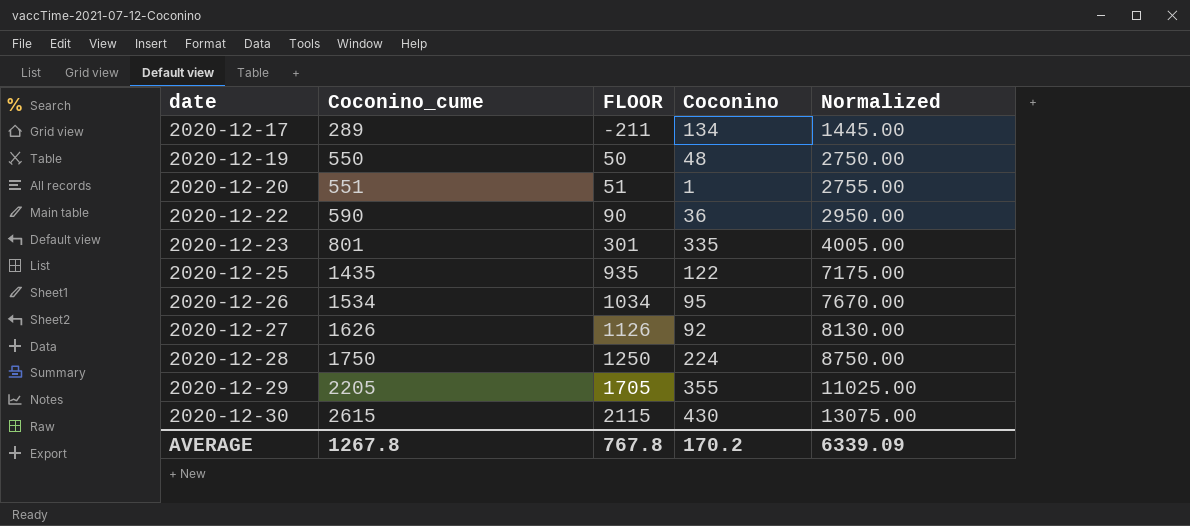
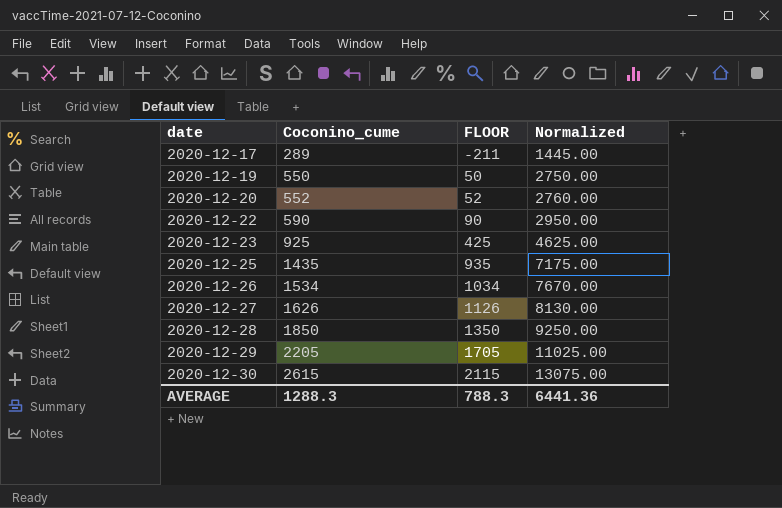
column Coconino | position: 4 -> none
2020-12-20 | Coconino_cume: 551 -> 552
2020-12-20 | FLOOR: 51 -> 52
2020-12-20 | Normalized: 2755.00 -> 2760.00
2020-12-23 | Coconino_cume: 801 -> 925
2020-12-23 | FLOOR: 301 -> 425
2020-12-23 | Normalized: 4005.00 -> 4625.00
2020-12-28 | Coconino_cume: 1750 -> 1850
2020-12-28 | FLOOR: 1250 -> 1350
2020-12-28 | Normalized: 8750.00 -> 9250.00
AVERAGE | Coconino_cume: 1267.8 -> 1288.3
AVERAGE | FLOOR: 767.8 -> 788.3
AVERAGE | Normalized: 6339.09 -> 6441.36

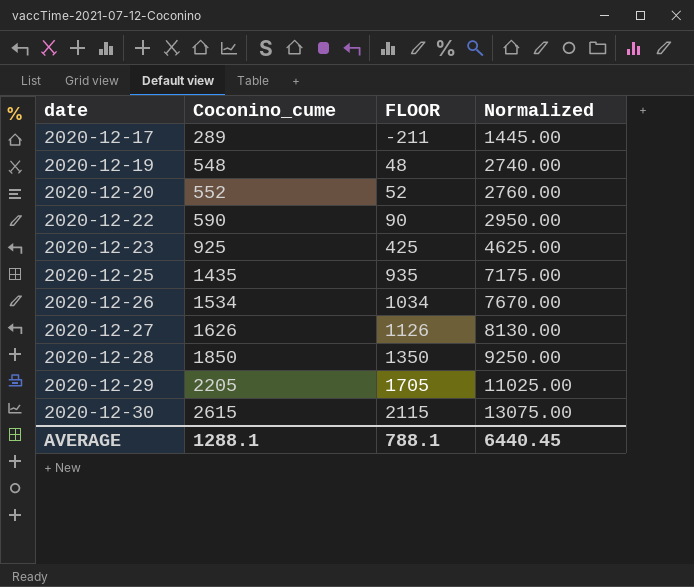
2020-12-19 | Coconino_cume: 550 -> 548
2020-12-19 | FLOOR: 50 -> 48
2020-12-19 | Normalized: 2750.00 -> 2740.00
AVERAGE | Coconino_cume: 1288.3 -> 1288.1
AVERAGE | FLOOR: 788.3 -> 788.1
AVERAGE | Normalized: 6441.36 -> 6440.45

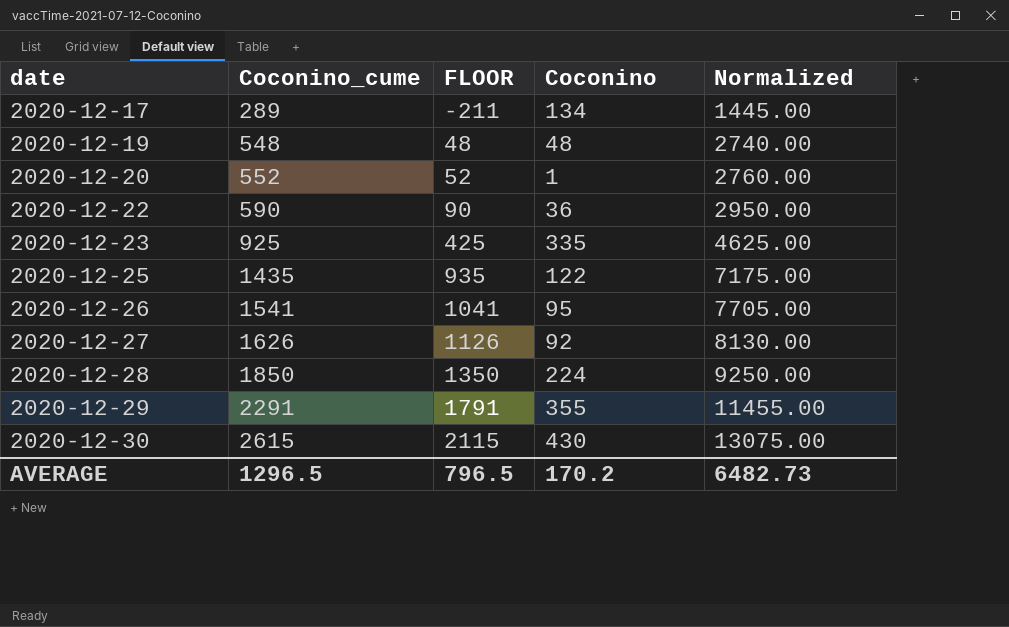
column Coconino | position: none -> 4
2020-12-26 | Coconino_cume: 1534 -> 1541
2020-12-26 | FLOOR: 1034 -> 1041
2020-12-26 | Normalized: 7670.00 -> 7705.00
2020-12-29 | Coconino_cume: 2205 -> 2291
2020-12-29 | FLOOR: 1705 -> 1791
2020-12-29 | Normalized: 11025.00 -> 11455.00
AVERAGE | Coconino_cume: 1288.1 -> 1296.5
AVERAGE | FLOOR: 788.1 -> 796.5
AVERAGE | Normalized: 6440.45 -> 6482.73

